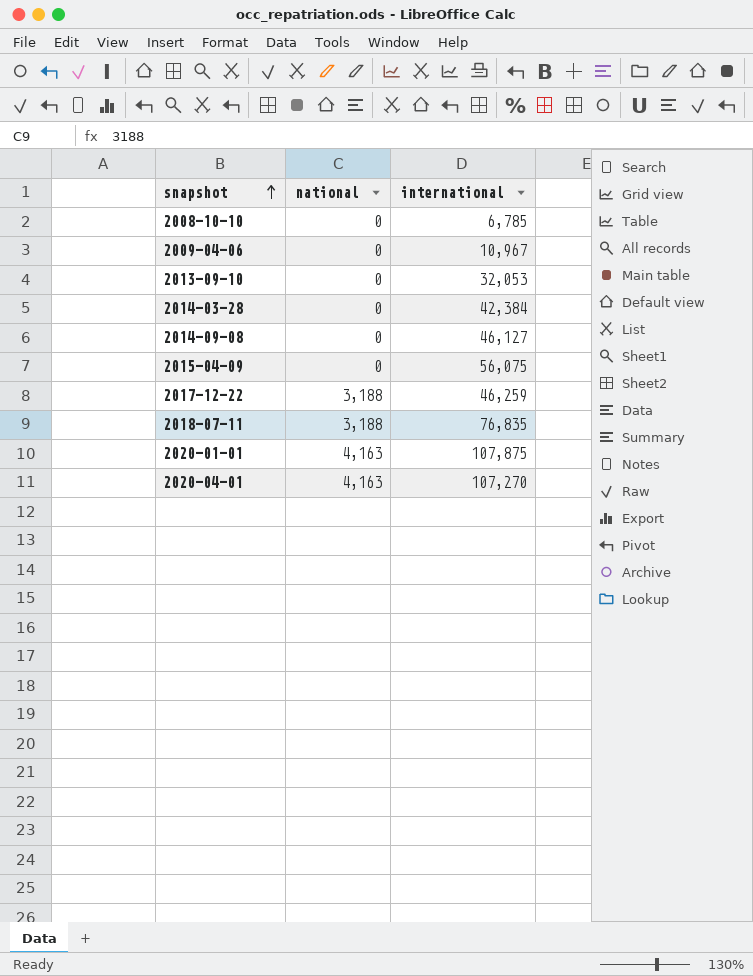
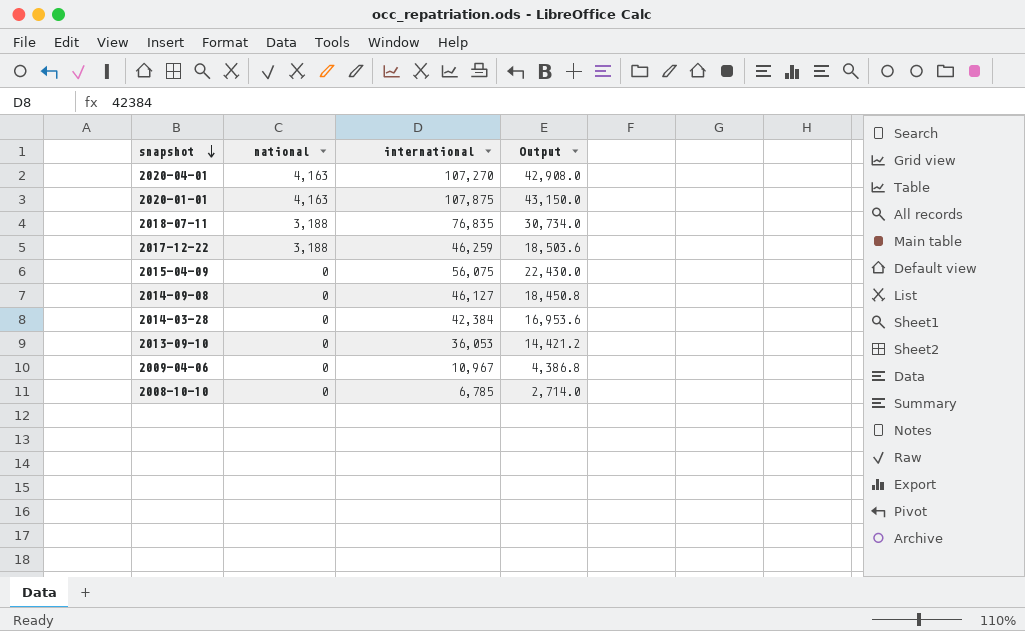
row order: snapshot ascending -> snapshot descending
column Output | formula: none -> [international] * 0.4
2013-09-10 | international: 32,053 -> 36,053

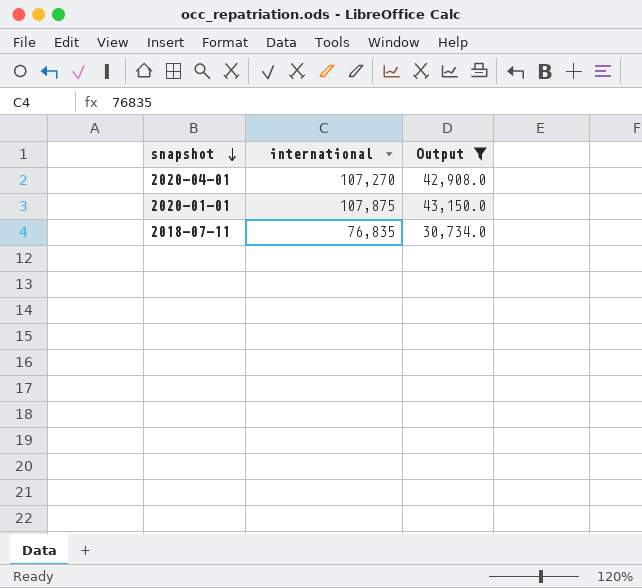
filter: none -> Output >= 30,734.0
column national | position: 2 -> none

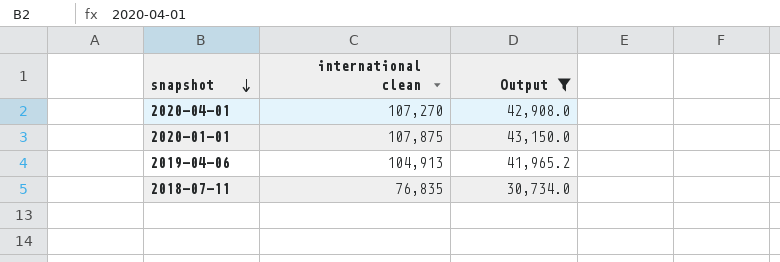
column name: international -> international clean
row 2019-04-06: none -> 104,913 | 41,965.2

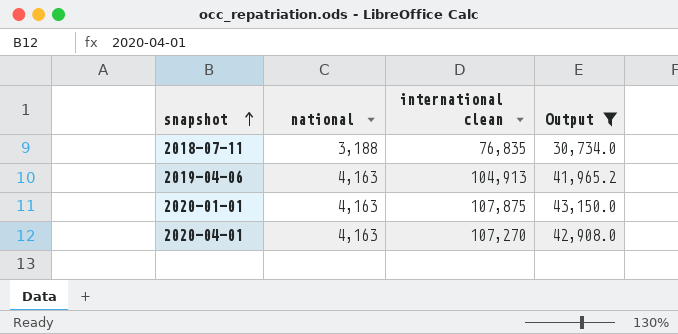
row order: snapshot descending -> snapshot ascending
column national | position: none -> 2

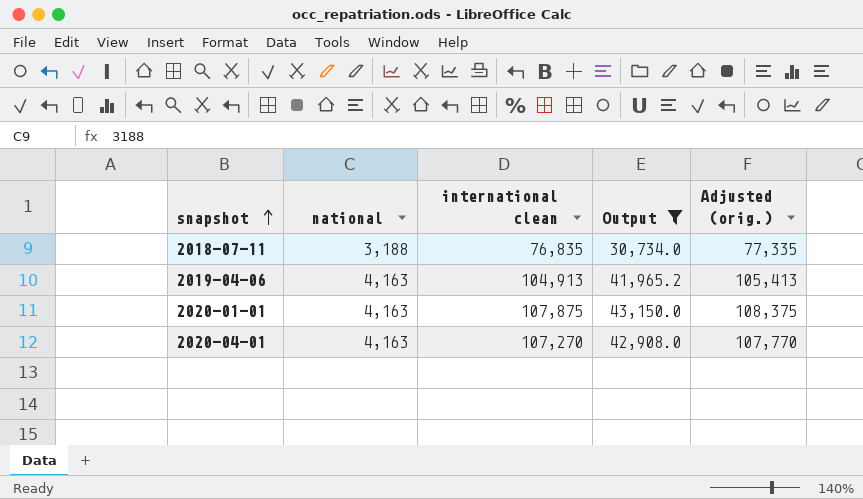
column Adjusted (orig.) | formula: none -> [international clean] + 500

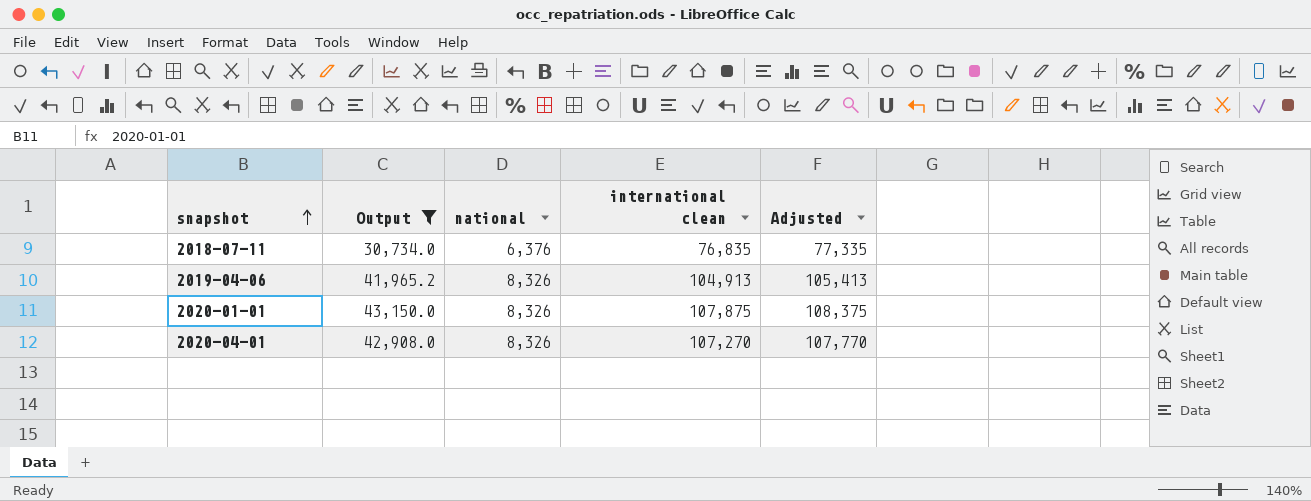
column Output | position: 4 -> 2
column name: Adjusted (orig.) -> Adjusted
2018-07-11 | national: 3,188 -> 6,376
2019-04-06 | national: 4,163 -> 8,326
2020-01-01 | national: 4,163 -> 8,326
2020-04-01 | national: 4,163 -> 8,326

